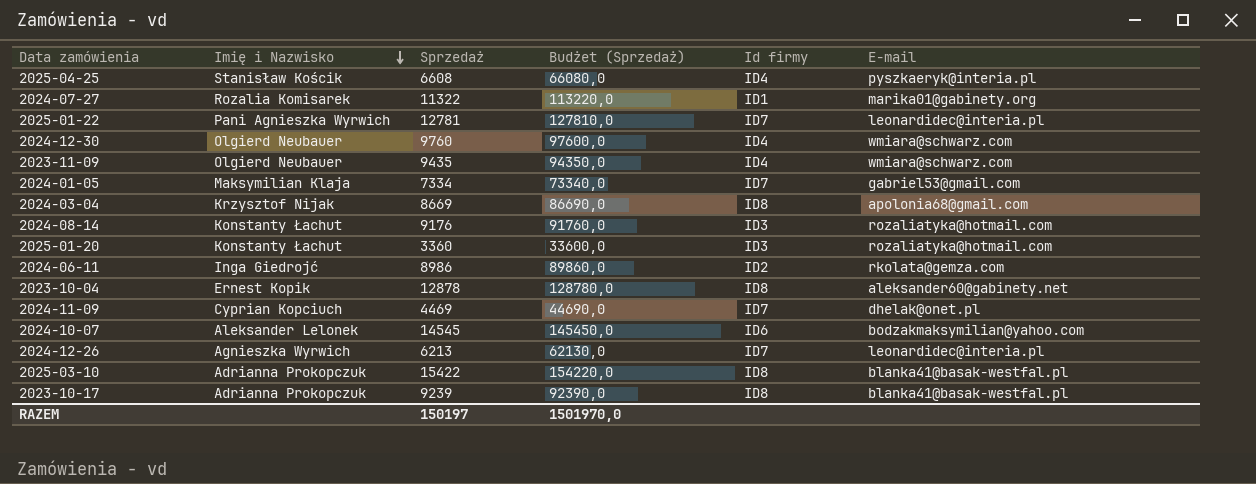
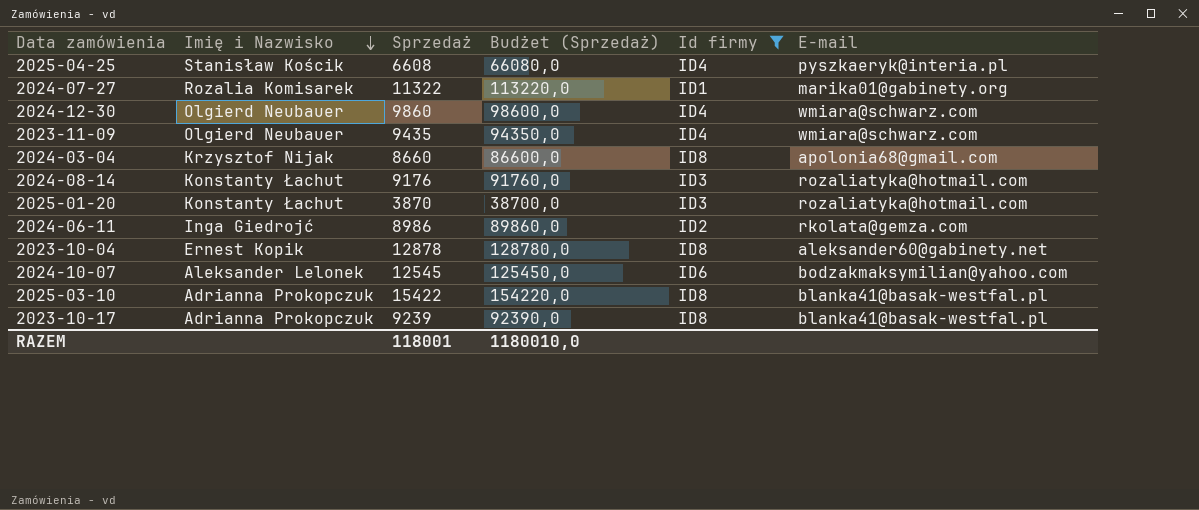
filter: none -> Id firmy != ID7
2024-12-30 | Sprzedaż: 9760 -> 9860
2024-12-30 | Budżet (Sprzedaż): 97600,0 -> 98600,0
2024-03-04 | Sprzedaż: 8669 -> 8660
2024-03-04 | Budżet (Sprzedaż): 86690,0 -> 86600,0
2025-01-20 | Sprzedaż: 3360 -> 3870
2025-01-20 | Budżet (Sprzedaż): 33600,0 -> 38700,0
2024-10-07 | Sprzedaż: 14545 -> 12545
2024-10-07 | Budżet (Sprzedaż): 145450,0 -> 125450,0
RAZEM | Sprzedaż: 150197 -> 118001
RAZEM | Budżet (Sprzedaż): 1501970,0 -> 1180010,0

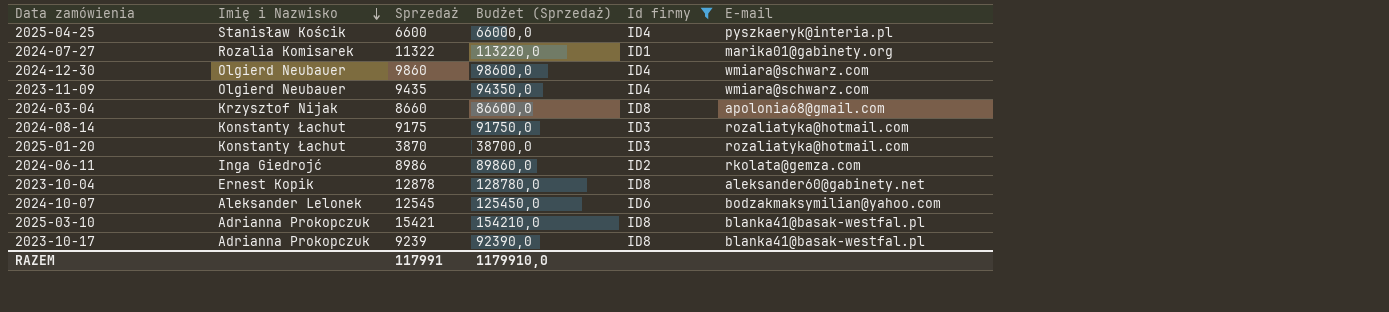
2025-04-25 | Sprzedaż: 6608 -> 6600
2025-04-25 | Budżet (Sprzedaż): 66080,0 -> 66000,0
2024-08-14 | Sprzedaż: 9176 -> 9175
2024-08-14 | Budżet (Sprzedaż): 91760,0 -> 91750,0
2025-03-10 | Sprzedaż: 15422 -> 15421
2025-03-10 | Budżet (Sprzedaż): 154220,0 -> 154210,0
RAZEM | Sprzedaż: 118001 -> 117991
RAZEM | Budżet (Sprzedaż): 1180010,0 -> 1179910,0

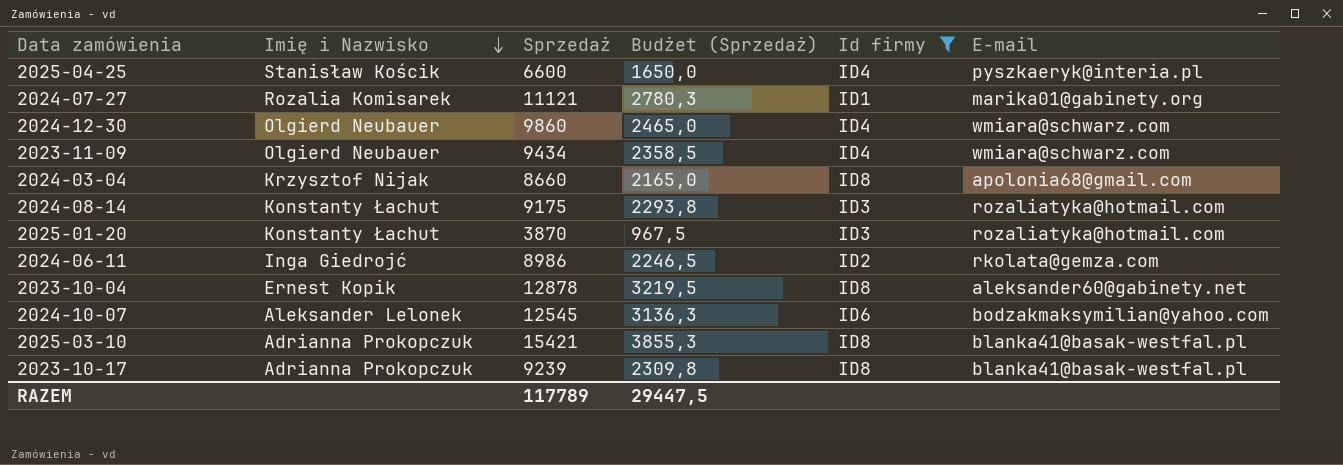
column Budżet (Sprzedaż) | formula: [Sprzedaż] * 10 -> [Sprzedaż] * 0,25
2024-07-27 | Sprzedaż: 11322 -> 11121
2023-11-09 | Sprzedaż: 9435 -> 9434
RAZEM | Sprzedaż: 117991 -> 117789
RAZEM | Budżet (Sprzedaż): 1179910,0 -> 29447,5

